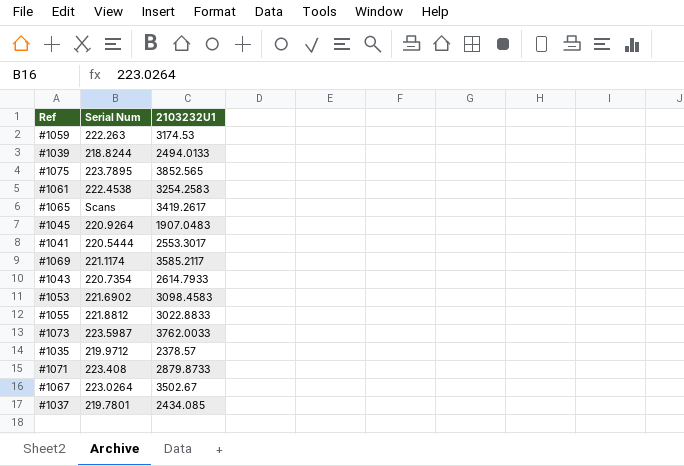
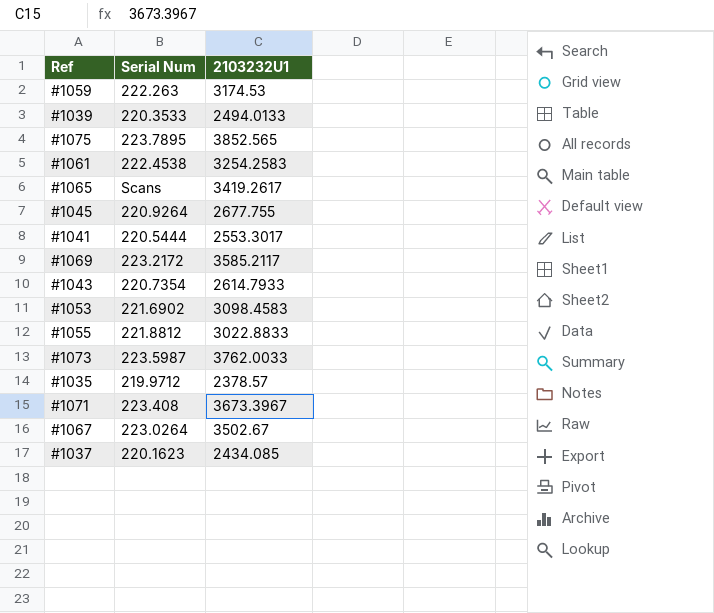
#1039 | Serial Num: 218.8244 -> 220.3533
#1045 | 2103232U1: 1907.0483 -> 2677.755
#1069 | Serial Num: 221.1174 -> 223.2172
#1071 | 2103232U1: 2879.8733 -> 3673.3967
#1037 | Serial Num: 219.7801 -> 220.1623

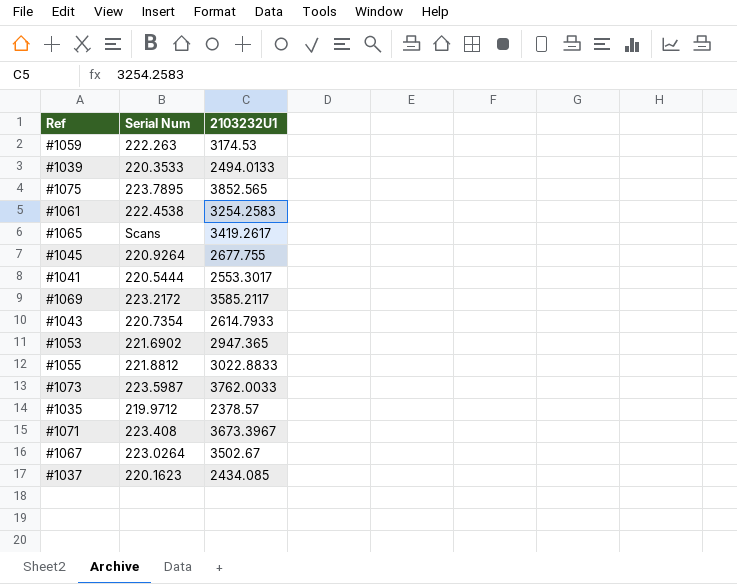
#1053 | 2103232U1: 3098.4583 -> 2947.365

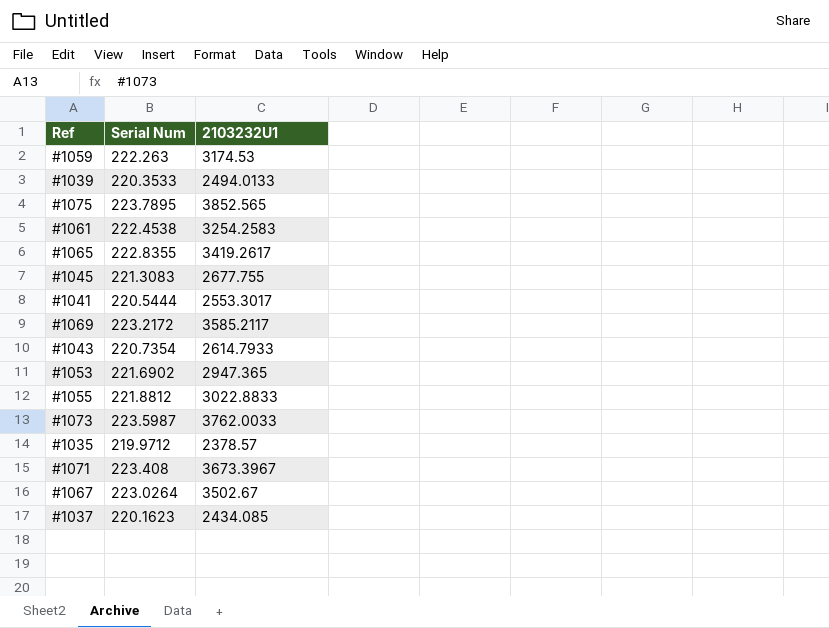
#1065 | Serial Num: Scans -> 222.8355
#1045 | Serial Num: 220.9264 -> 221.3083

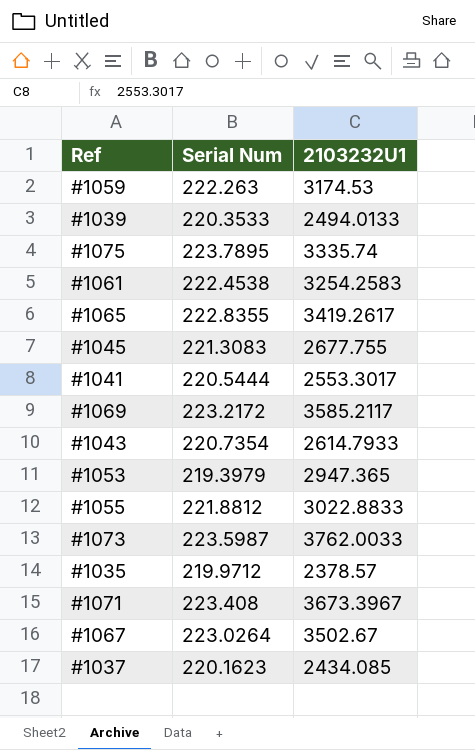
#1075 | 2103232U1: 3852.565 -> 3335.74
#1053 | Serial Num: 221.6902 -> 219.3979

